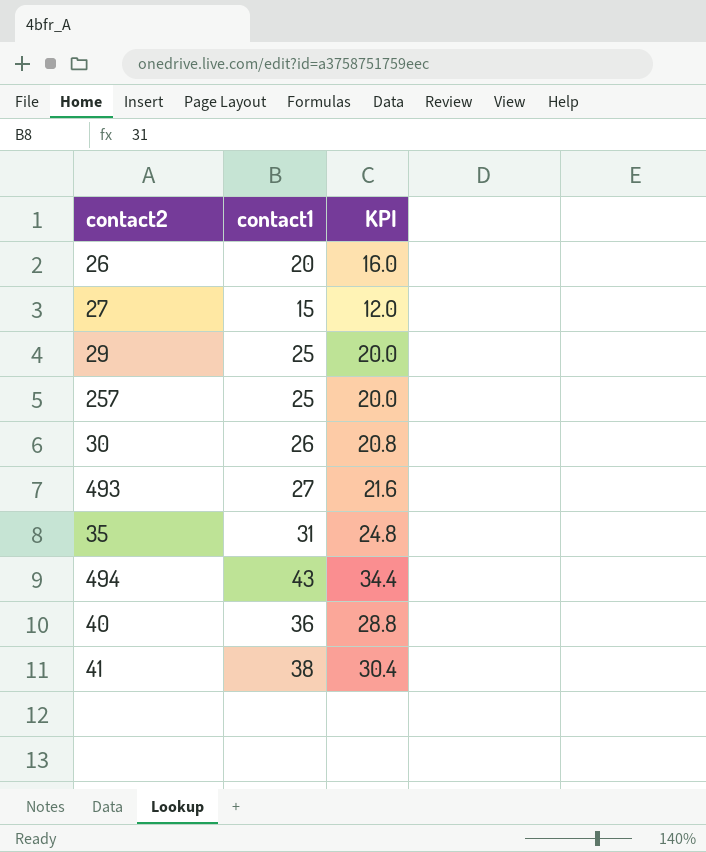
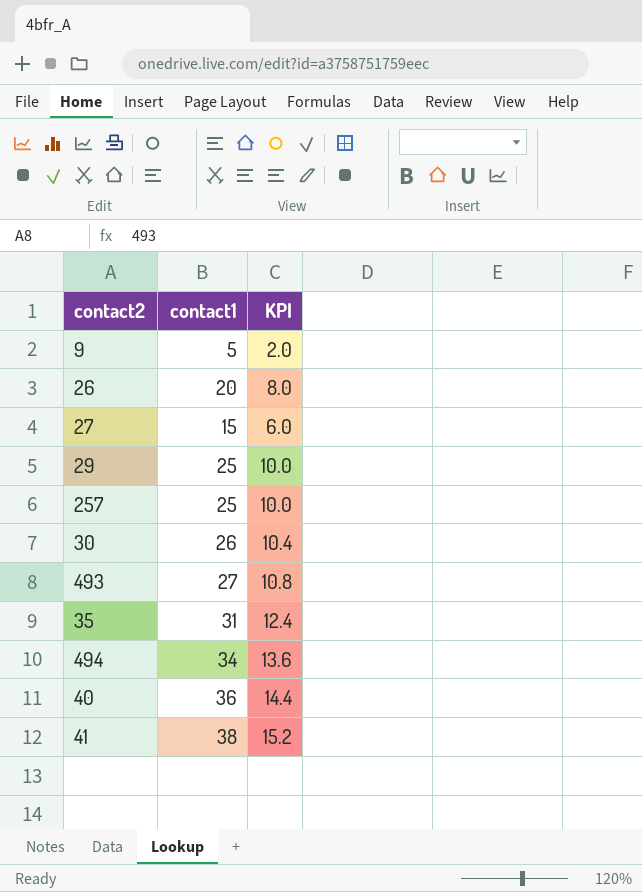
column KPI | formula: [contact1] * 0.8 -> [contact1] * 0.4
row 9: none -> 5 | 2.0
494 | contact1: 43 -> 34

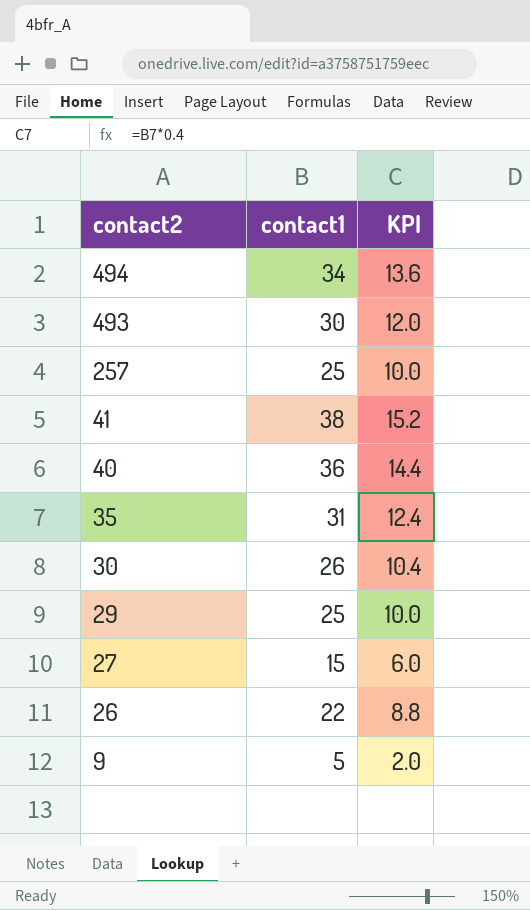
row order: none -> contact2 descending
493 | contact1: 27 -> 30
493 | KPI: 10.8 -> 12.0
26 | contact1: 20 -> 22
26 | KPI: 8.0 -> 8.8

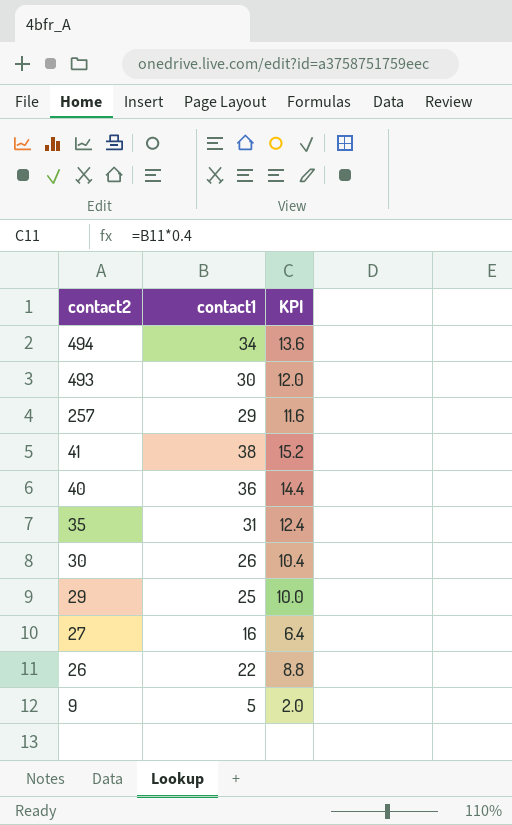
257 | contact1: 25 -> 29
257 | KPI: 10.0 -> 11.6
27 | contact1: 15 -> 16
27 | KPI: 6.0 -> 6.4

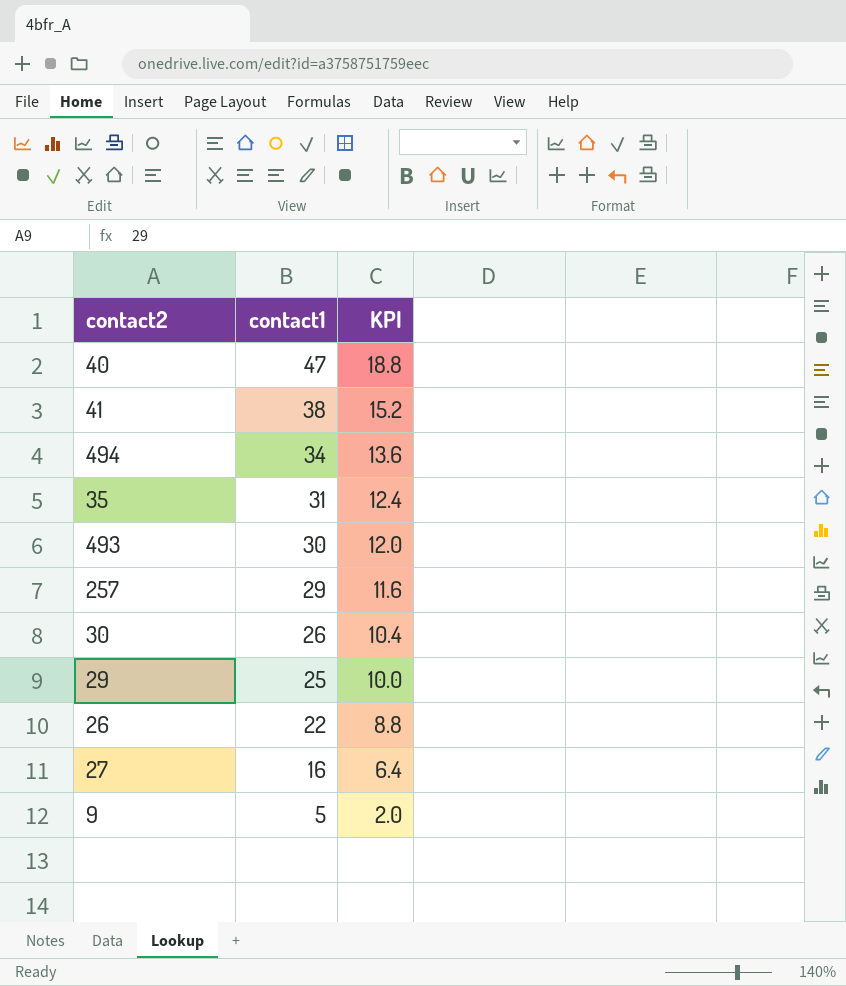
row order: contact2 descending -> contact1 descending
40 | contact1: 36 -> 47
40 | KPI: 14.4 -> 18.8

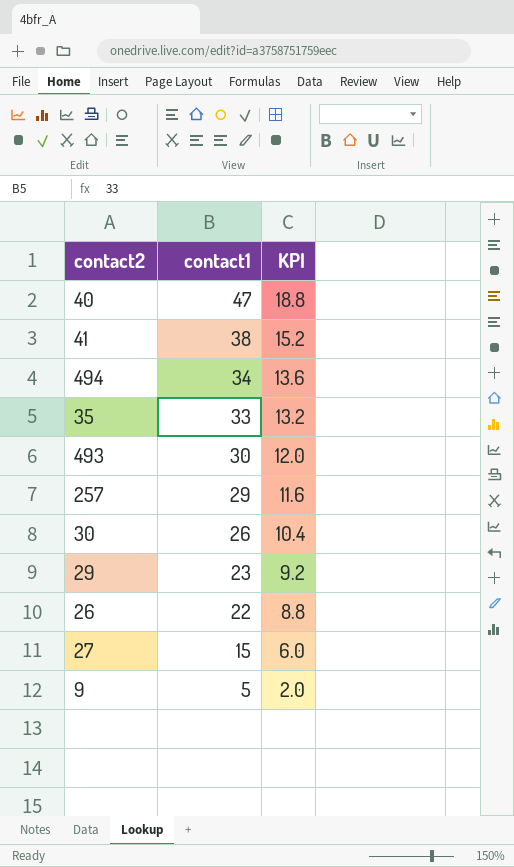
35 | contact1: 31 -> 33
35 | KPI: 12.4 -> 13.2
29 | contact1: 25 -> 23
29 | KPI: 10.0 -> 9.2
27 | contact1: 16 -> 15
27 | KPI: 6.4 -> 6.0

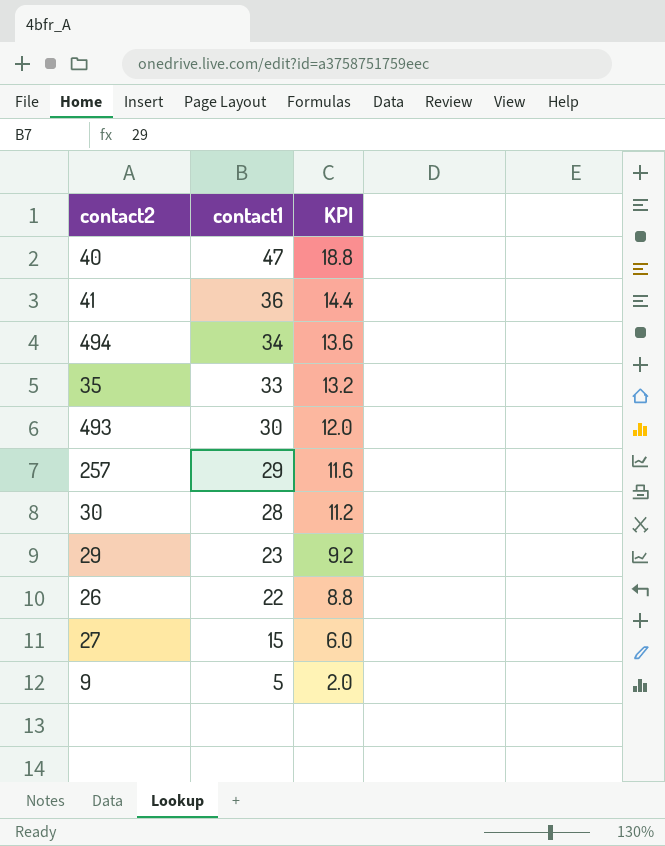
41 | contact1: 38 -> 36
41 | KPI: 15.2 -> 14.4
30 | contact1: 26 -> 28
30 | KPI: 10.4 -> 11.2

